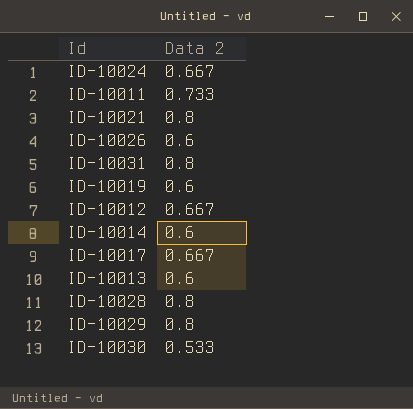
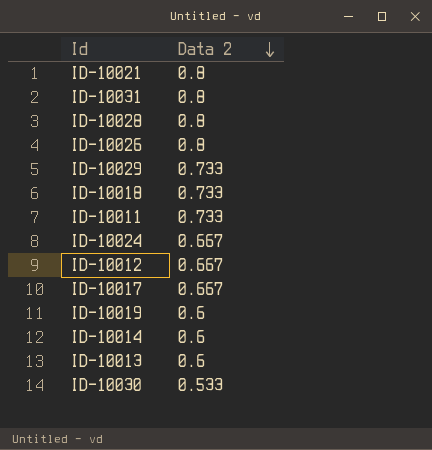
row order: none -> Data 2 descending
ID-10026 | Data 2: 0.6 -> 0.8
ID-10029 | Data 2: 0.8 -> 0.733
row ID-10018: none -> 0.733

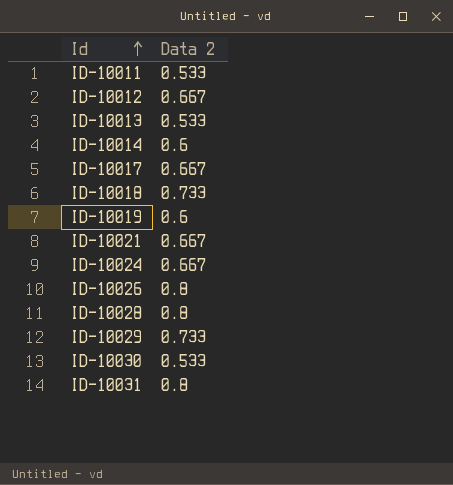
row order: Data 2 descending -> Id ascending
ID-10011 | Data 2: 0.733 -> 0.533
ID-10013 | Data 2: 0.6 -> 0.533
ID-10021 | Data 2: 0.8 -> 0.667

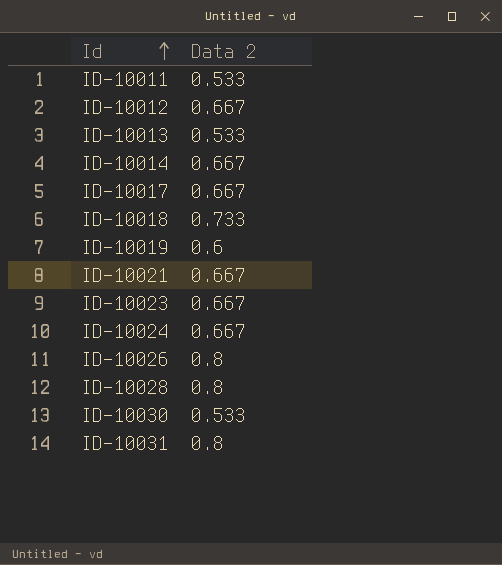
row ID-10029: 0.733 -> none
ID-10014 | Data 2: 0.6 -> 0.667
row ID-10023: none -> 0.667

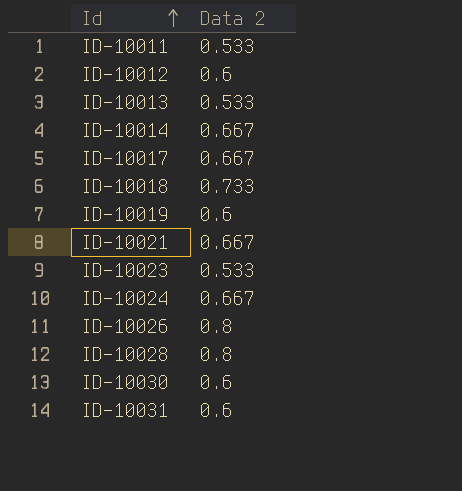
ID-10012 | Data 2: 0.667 -> 0.6
ID-10023 | Data 2: 0.667 -> 0.533
ID-10030 | Data 2: 0.533 -> 0.6
ID-10031 | Data 2: 0.8 -> 0.6

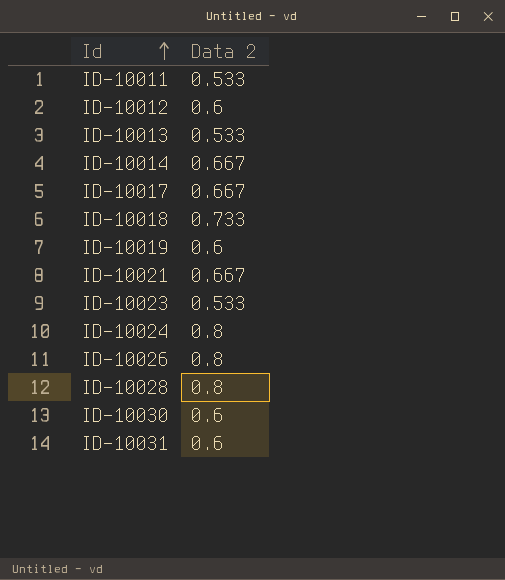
ID-10024 | Data 2: 0.667 -> 0.8

